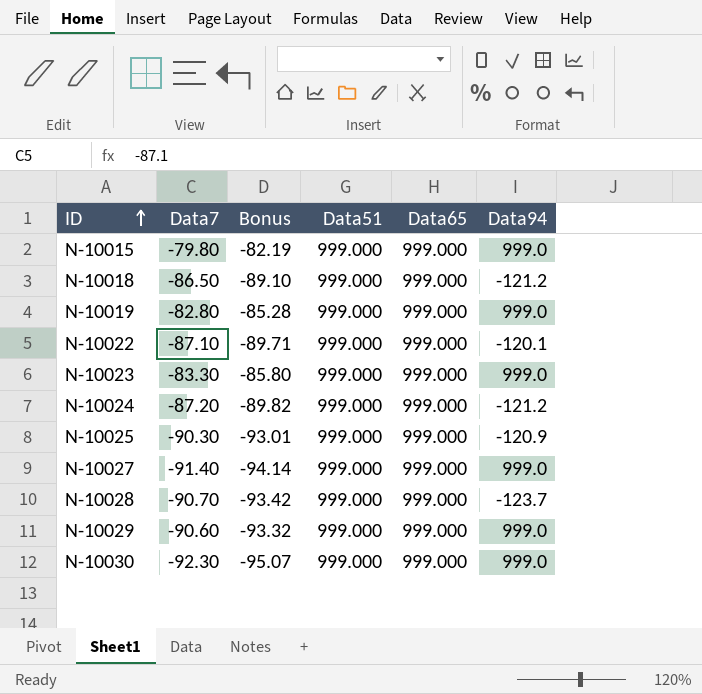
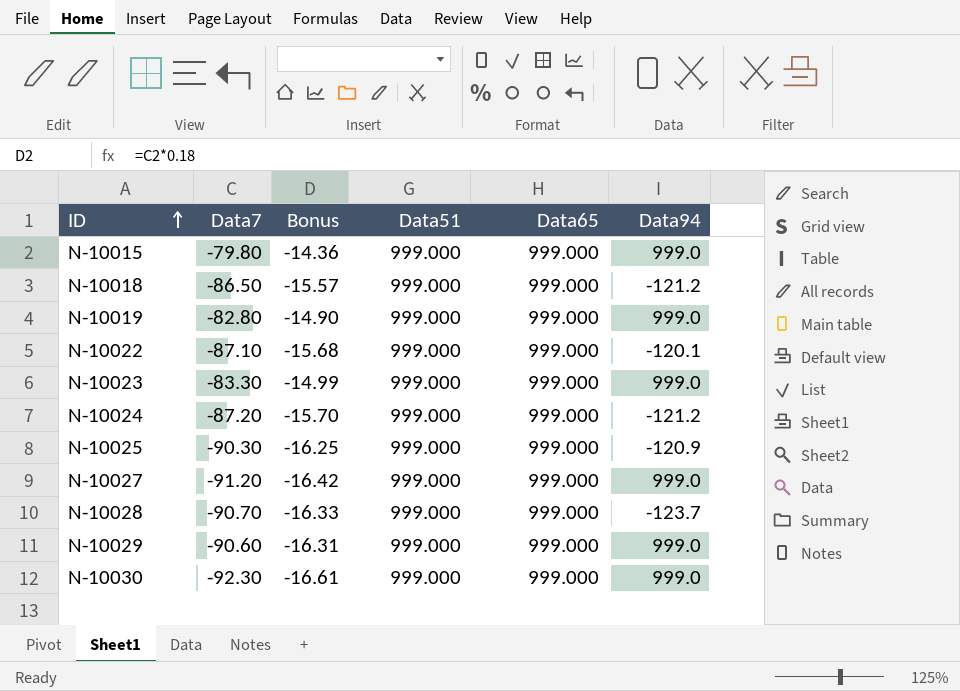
column Bonus | formula: [Data7] * 1.03 -> [Data7] * 0.18
N-10027 | Data7: -91.40 -> -91.20

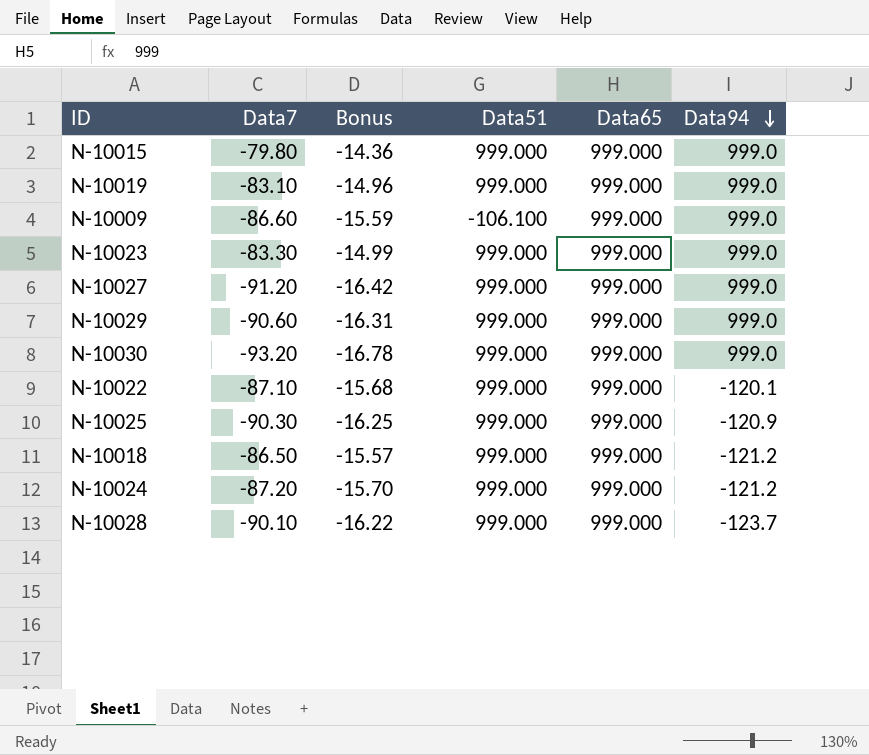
row order: ID ascending -> Data94 descending
N-10019 | Data7: -82.80 -> -83.10
N-10019 | Bonus: -14.90 -> -14.96
row N-10009: none -> -86.60 | -15.59 | -106.100 | 999.000 | 999.0
N-10030 | Data7: -92.30 -> -93.20
N-10030 | Bonus: -16.61 -> -16.78
N-10028 | Data7: -90.70 -> -90.10
N-10028 | Bonus: -16.33 -> -16.22

